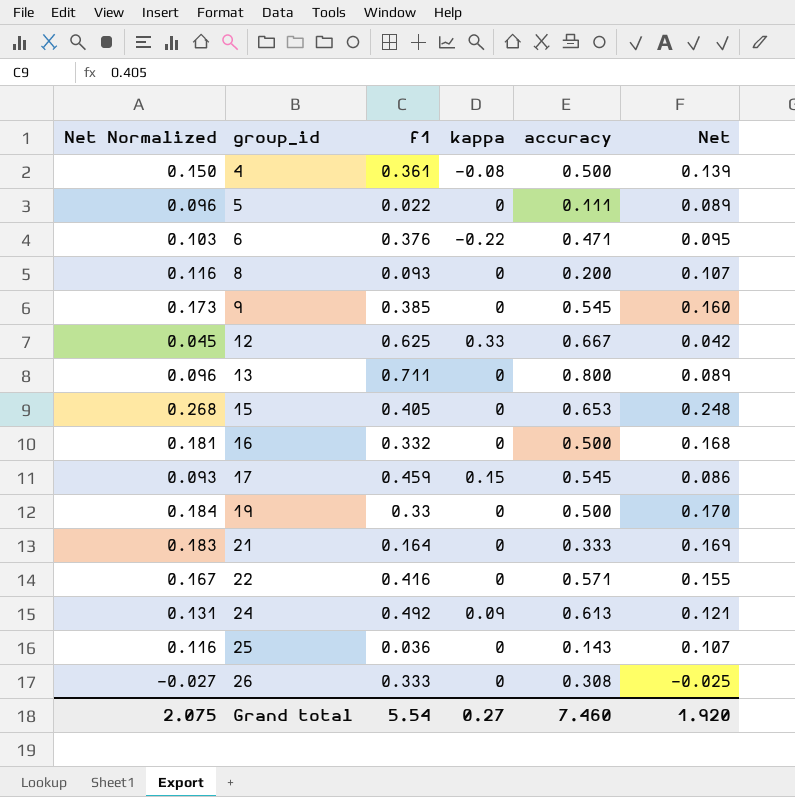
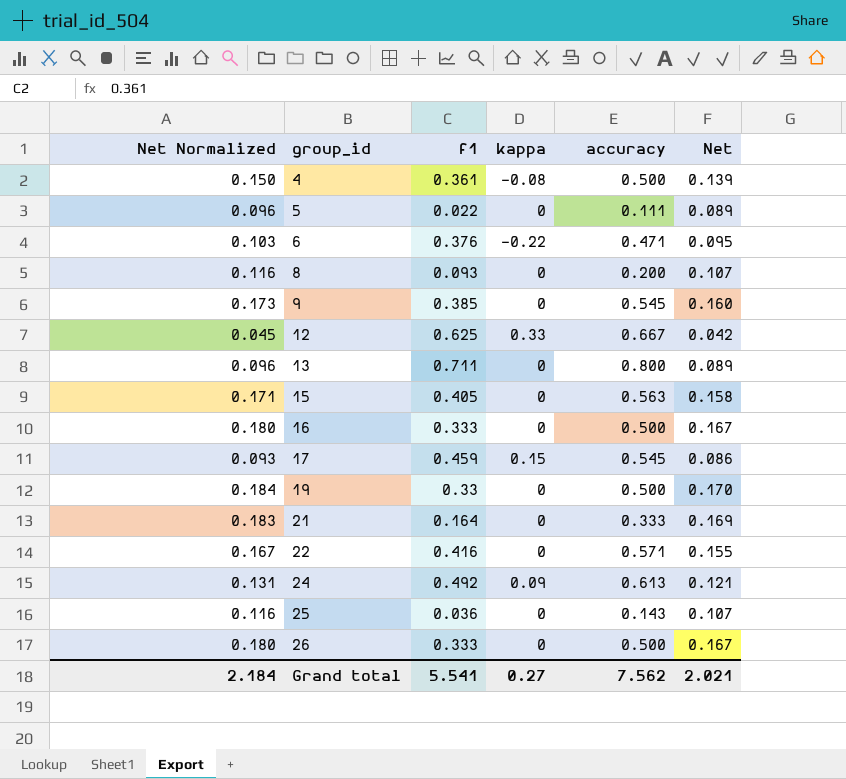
15 | Net Normalized: 0.268 -> 0.171
15 | accuracy: 0.653 -> 0.563
15 | Net: 0.248 -> 0.158
16 | Net Normalized: 0.181 -> 0.180
16 | f1: 0.332 -> 0.333
16 | Net: 0.168 -> 0.167
26 | Net Normalized: -0.027 -> 0.180
26 | accuracy: 0.308 -> 0.500
26 | Net: -0.025 -> 0.167
Grand total | Net Normalized: 2.075 -> 2.184
Grand total | f1: 5.54 -> 5.541
Grand total | accuracy: 7.460 -> 7.562
Grand total | Net: 1.920 -> 2.021

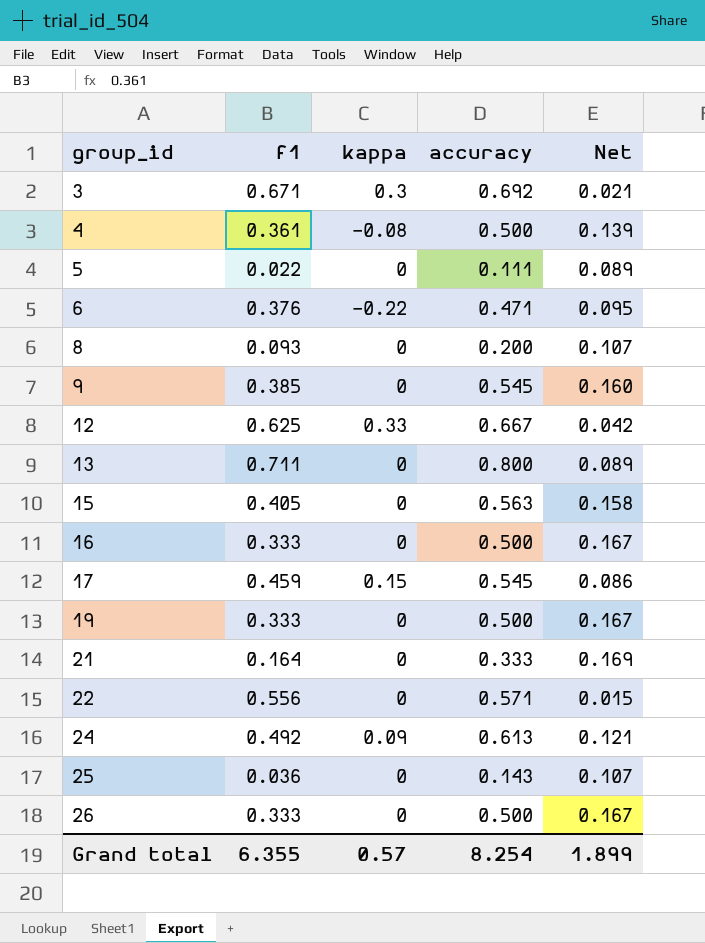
column Net Normalized | formula: [Net] * 1.08 -> none
row 3: none -> 0.671 | 0.3 | 0.692 | 0.021
19 | f1: 0.33 -> 0.333
19 | Net: 0.170 -> 0.167
22 | f1: 0.416 -> 0.556
22 | Net: 0.155 -> 0.015
Grand total | f1: 5.541 -> 6.355
Grand total | kappa: 0.27 -> 0.57
Grand total | accuracy: 7.562 -> 8.254
Grand total | Net: 2.021 -> 1.899

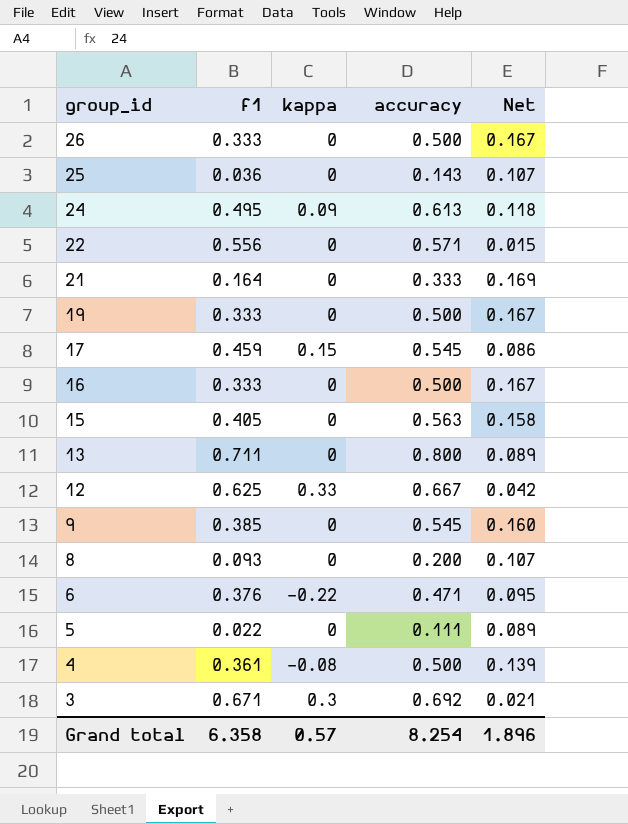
row order: group_id ascending -> group_id descending
24 | f1: 0.492 -> 0.495
24 | Net: 0.121 -> 0.118
Grand total | f1: 6.355 -> 6.358
Grand total | Net: 1.899 -> 1.896

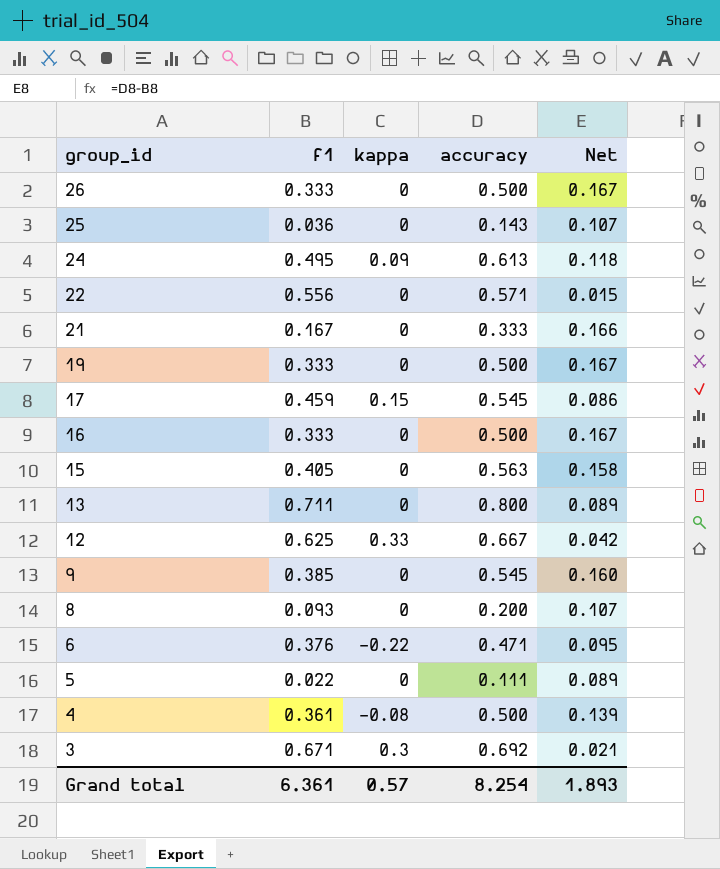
21 | f1: 0.164 -> 0.167
21 | Net: 0.169 -> 0.166
Grand total | f1: 6.358 -> 6.361
Grand total | Net: 1.896 -> 1.893

